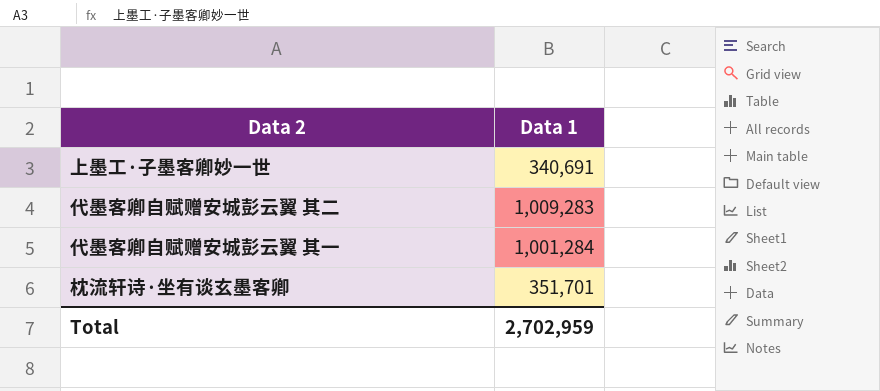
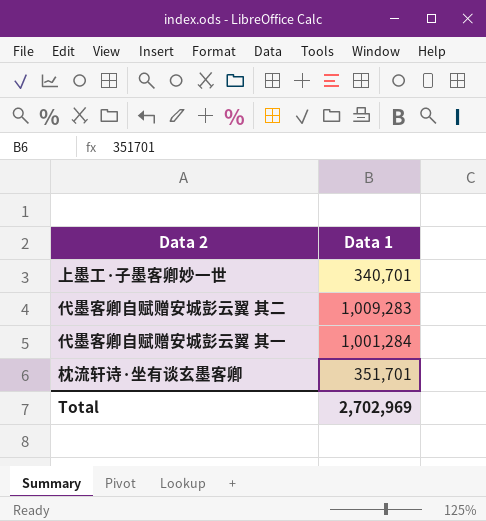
上墨工·子墨客卿妙一世 | Data 1: 340,691 -> 340,701
Total | Data 1: 2,702,959 -> 2,702,969

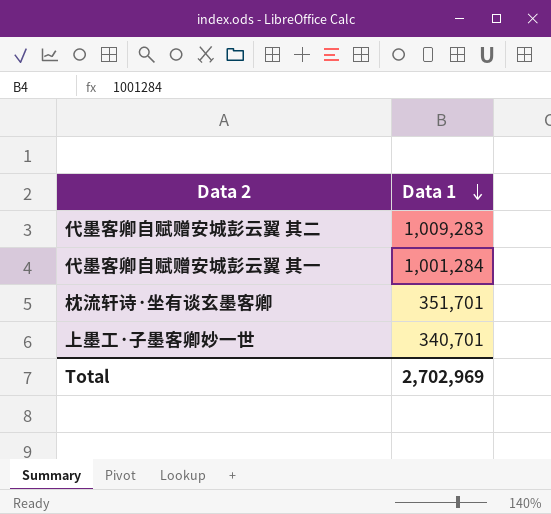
row order: none -> Data 1 descending

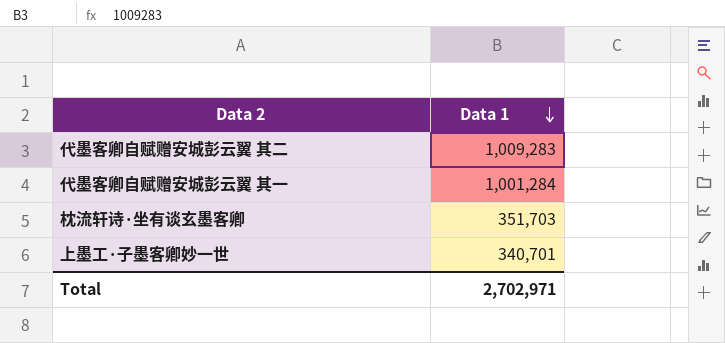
枕流轩诗·坐有谈玄墨客卿 | Data 1: 351,701 -> 351,703
Total | Data 1: 2,702,969 -> 2,702,971

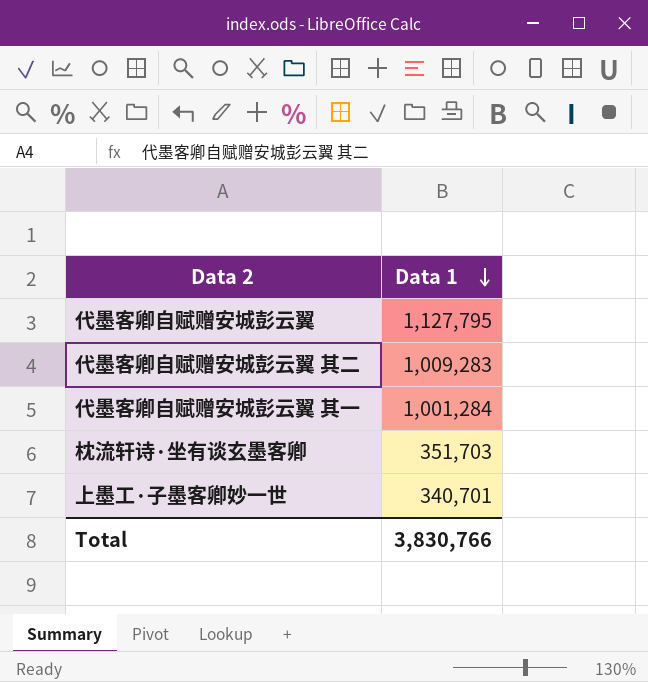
row 代墨客卿自赋赠安城彭云翼: none -> 1,127,795
Total | Data 1: 2,702,971 -> 3,830,766

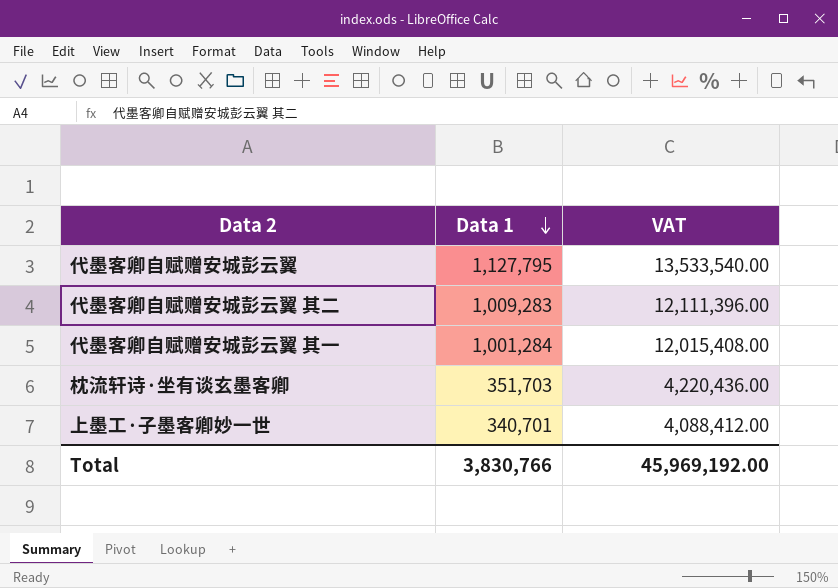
column VAT | formula: none -> [Data 1] * 12

